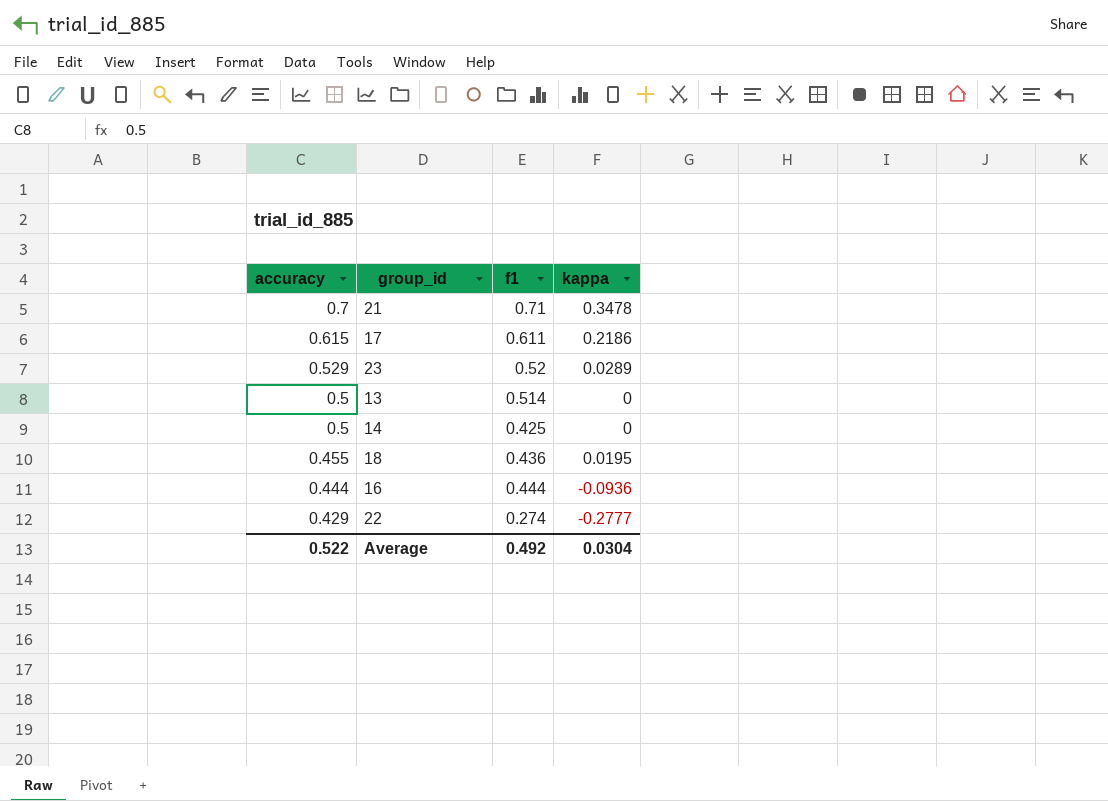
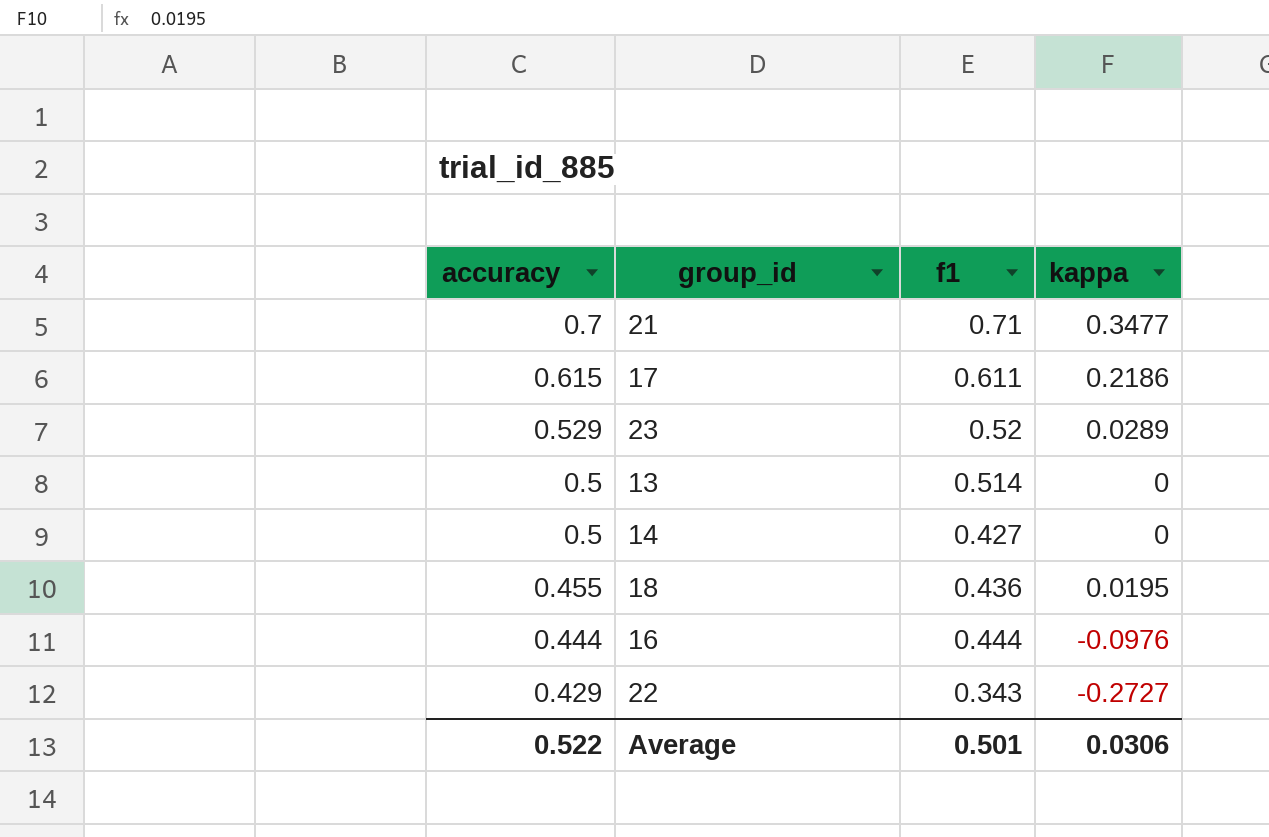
21 | kappa: 0.3478 -> 0.3477
14 | f1: 0.425 -> 0.427
16 | kappa: -0.0936 -> -0.0976
22 | f1: 0.274 -> 0.343
22 | kappa: -0.2777 -> -0.2727
Average | f1: 0.492 -> 0.501
Average | kappa: 0.0304 -> 0.0306

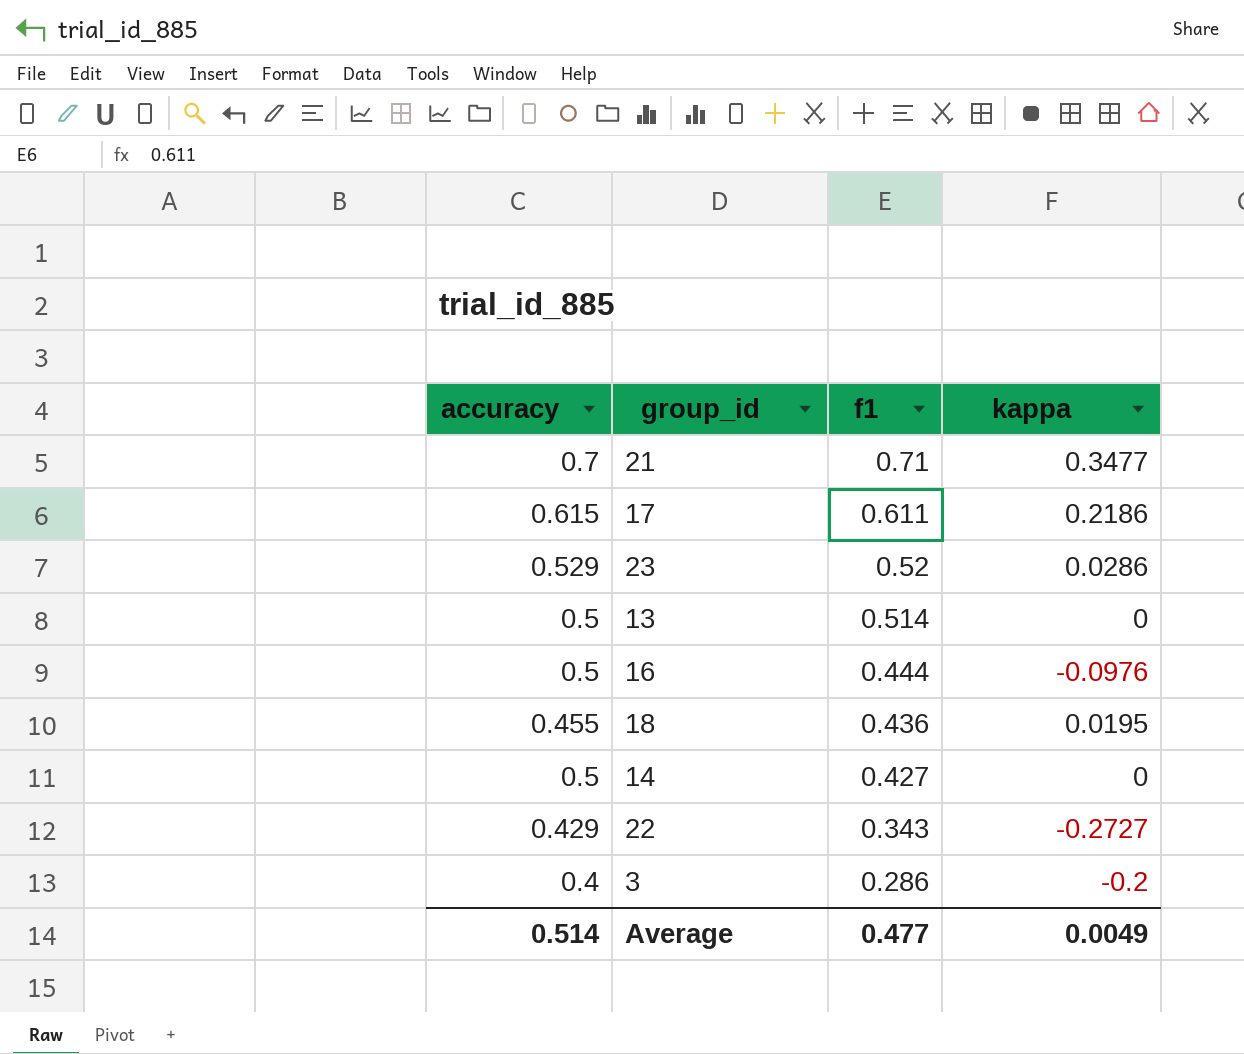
row order: accuracy descending -> f1 descending
23 | kappa: 0.0289 -> 0.0286
16 | accuracy: 0.444 -> 0.5
row 3: none -> 0.4 | 0.286 | -0.2
Average | accuracy: 0.522 -> 0.514
Average | f1: 0.501 -> 0.477
Average | kappa: 0.0306 -> 0.0049

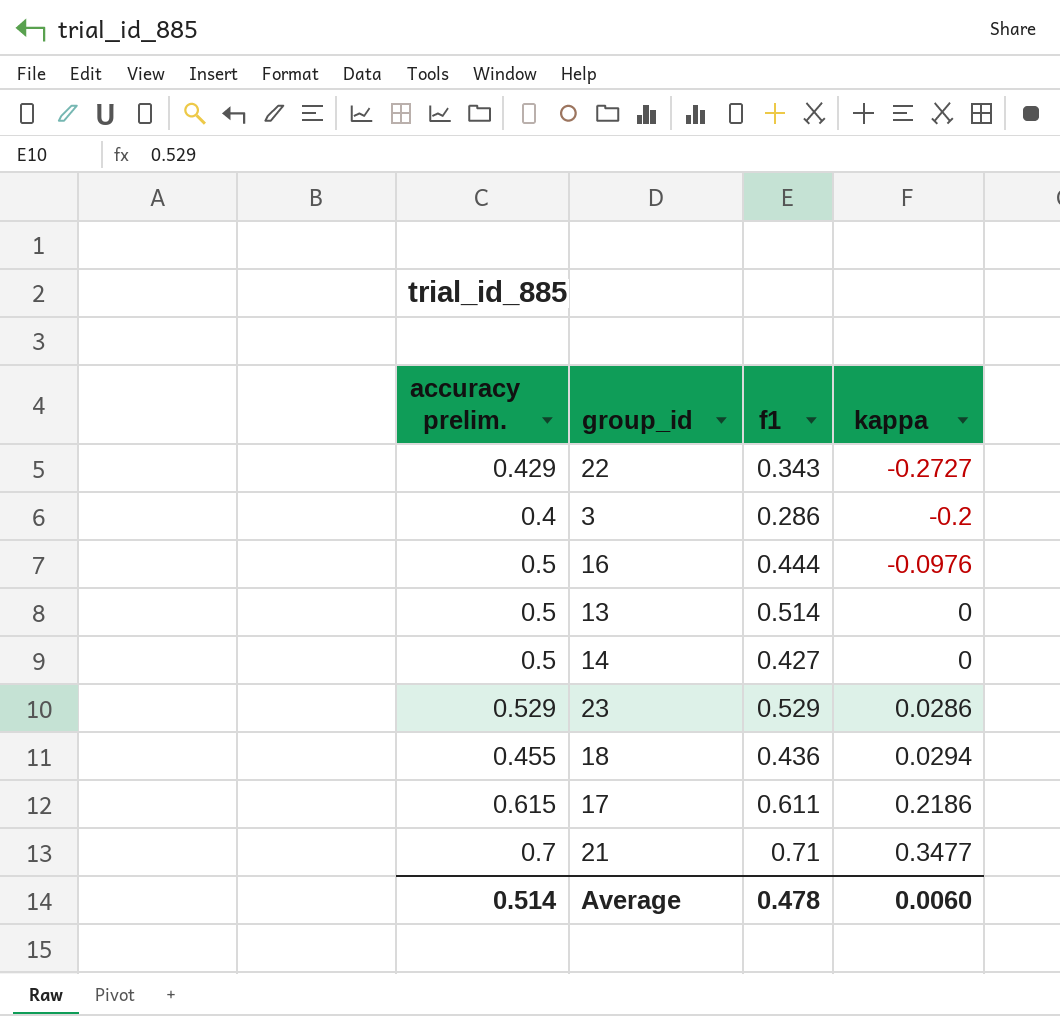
row order: f1 descending -> kappa ascending
column name: accuracy -> accuracy prelim.
23 | f1: 0.52 -> 0.529
18 | kappa: 0.0195 -> 0.0294
Average | f1: 0.477 -> 0.478
Average | kappa: 0.0049 -> 0.0060

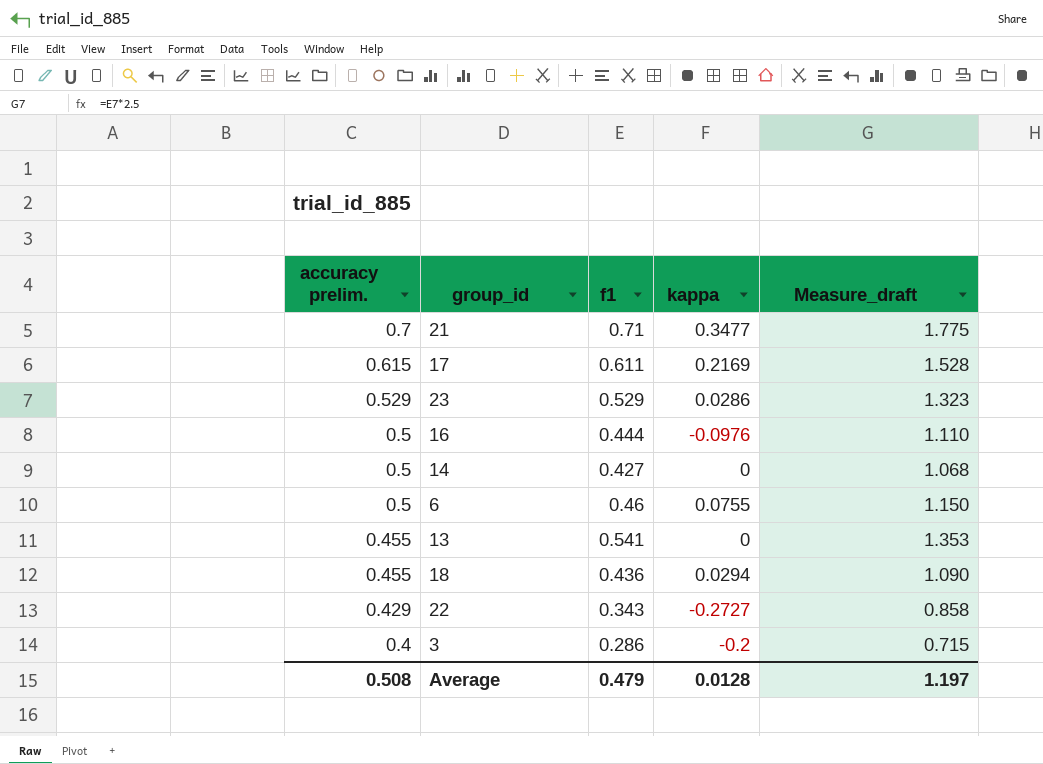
row order: kappa ascending -> accuracy prelim. descending
column Measure_draft | formula: none -> [f1] * 2.5
17 | kappa: 0.2186 -> 0.2169
row 6: none -> 0.5 | 0.46 | 0.0755 | 1.150
13 | accuracy prelim.: 0.5 -> 0.455
13 | f1: 0.514 -> 0.541
Average | accuracy prelim.: 0.514 -> 0.508
Average | f1: 0.478 -> 0.479
Average | kappa: 0.0060 -> 0.0128

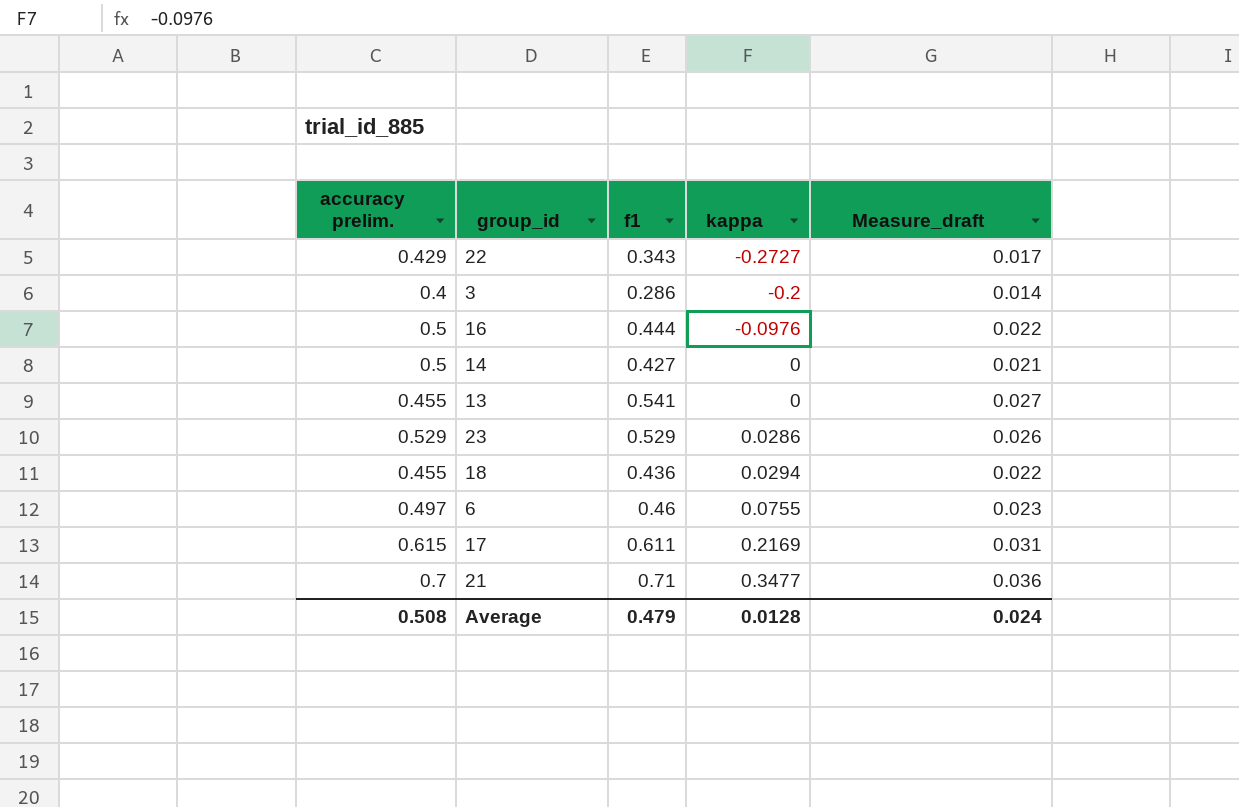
row order: accuracy prelim. descending -> kappa ascending
column Measure_draft | formula: [f1] * 2.5 -> [f1] * 0.05
6 | accuracy prelim.: 0.5 -> 0.497
Average | Measure_draft: 1.197 -> 0.024

